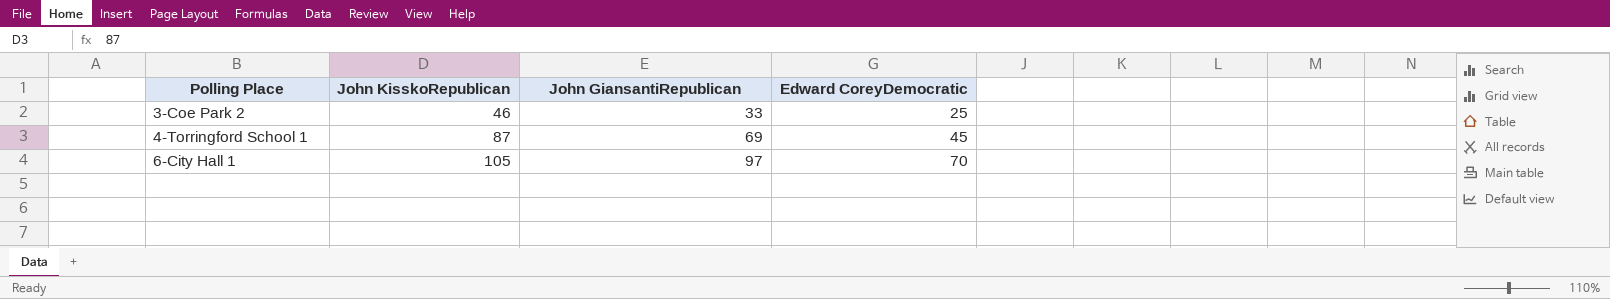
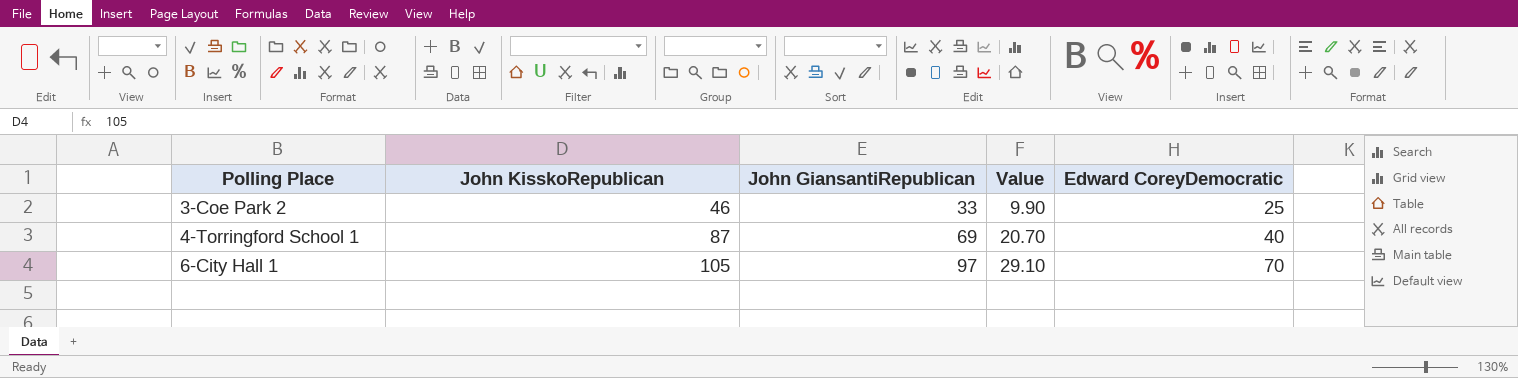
column Value | formula: none -> [John GiansantiRepublican] * 0.3
4-Torringford School 1 | Edward CoreyDemocratic: 45 -> 40

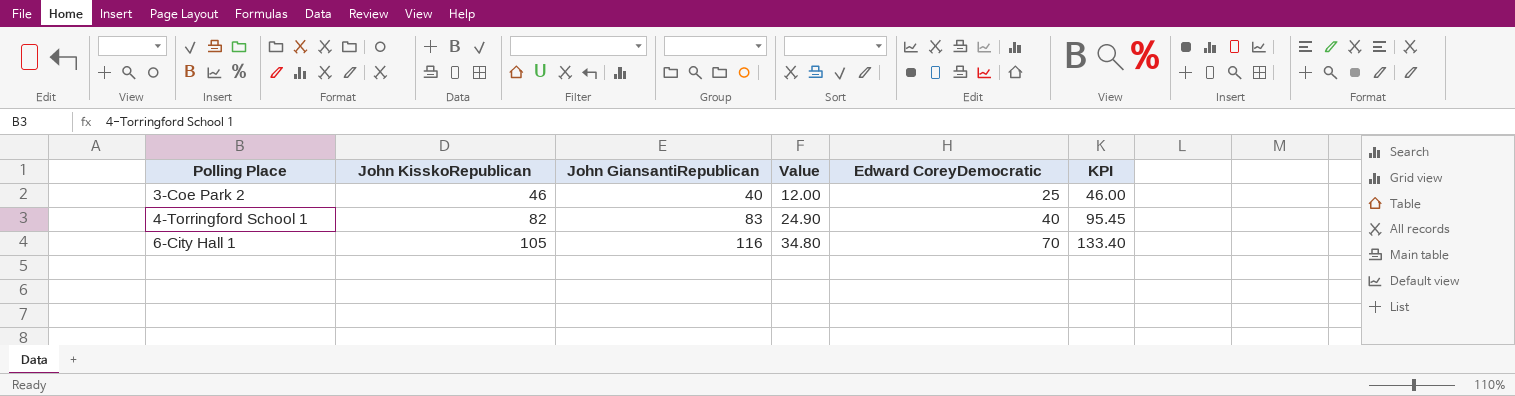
column KPI | formula: none -> [John GiansantiRepublican] * 1.15
3-Coe Park 2 | John GiansantiRepublican: 33 -> 40
3-Coe Park 2 | Value: 9.90 -> 12.00
4-Torringford School 1 | John KisskoRepublican: 87 -> 82
4-Torringford School 1 | John GiansantiRepublican: 69 -> 83
4-Torringford School 1 | Value: 20.70 -> 24.90
6-City Hall 1 | John GiansantiRepublican: 97 -> 116
6-City Hall 1 | Value: 29.10 -> 34.80

